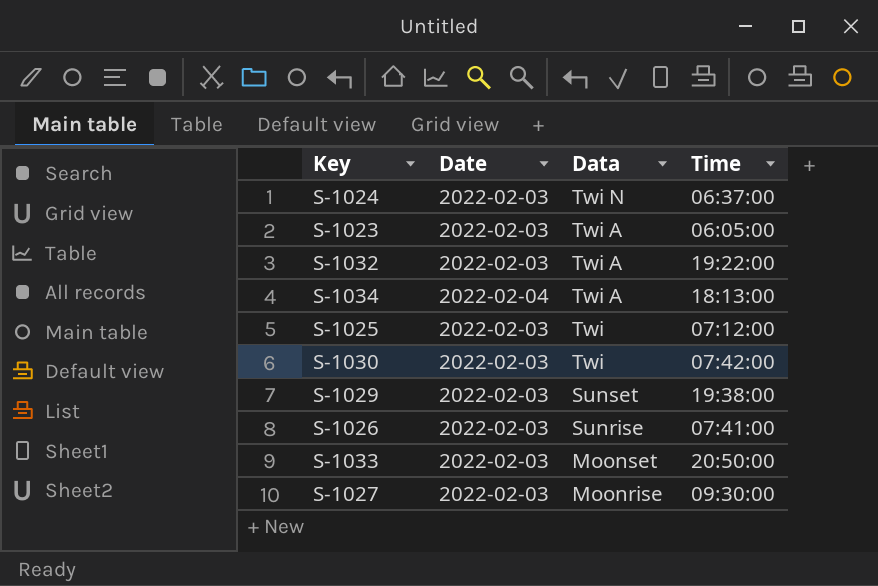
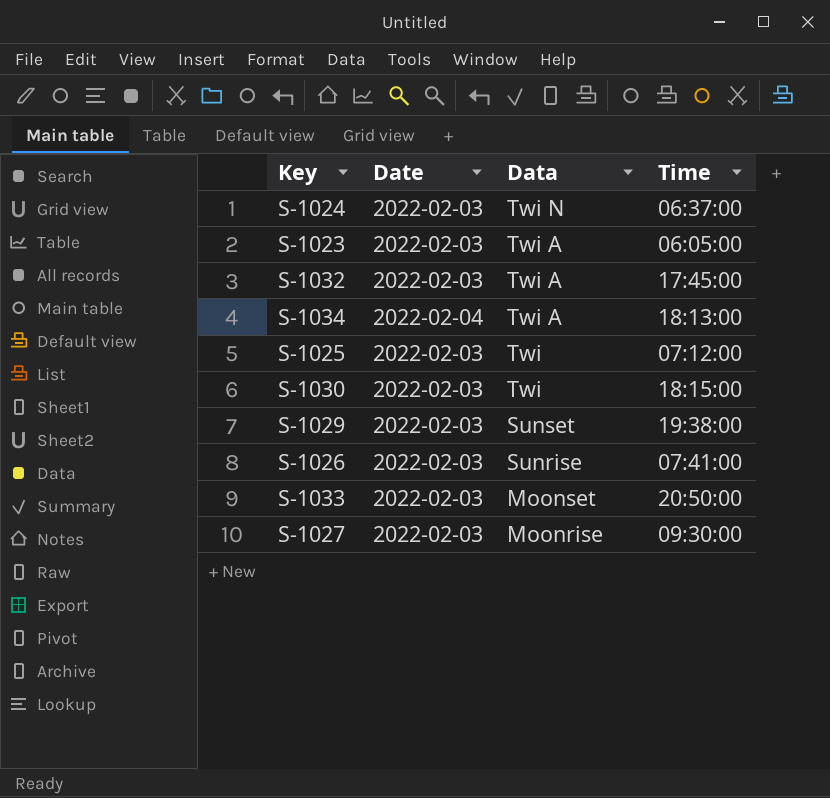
S-1032 | Time: 19:22:00 -> 17:45:00
S-1030 | Time: 07:42:00 -> 18:15:00

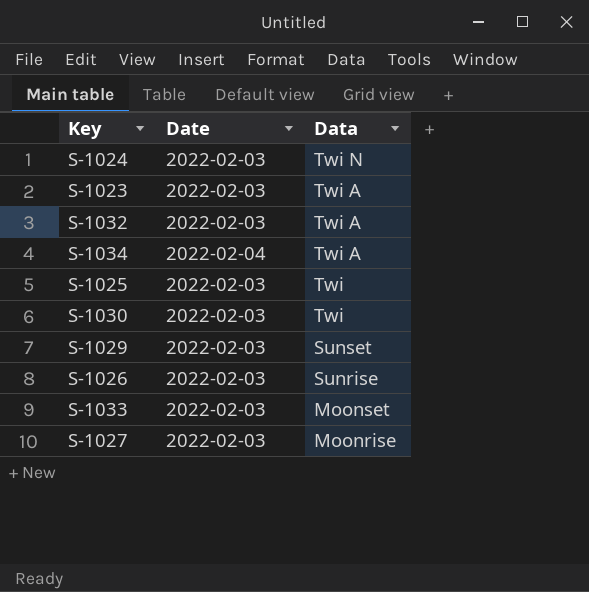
column Time | position: 4 -> none

